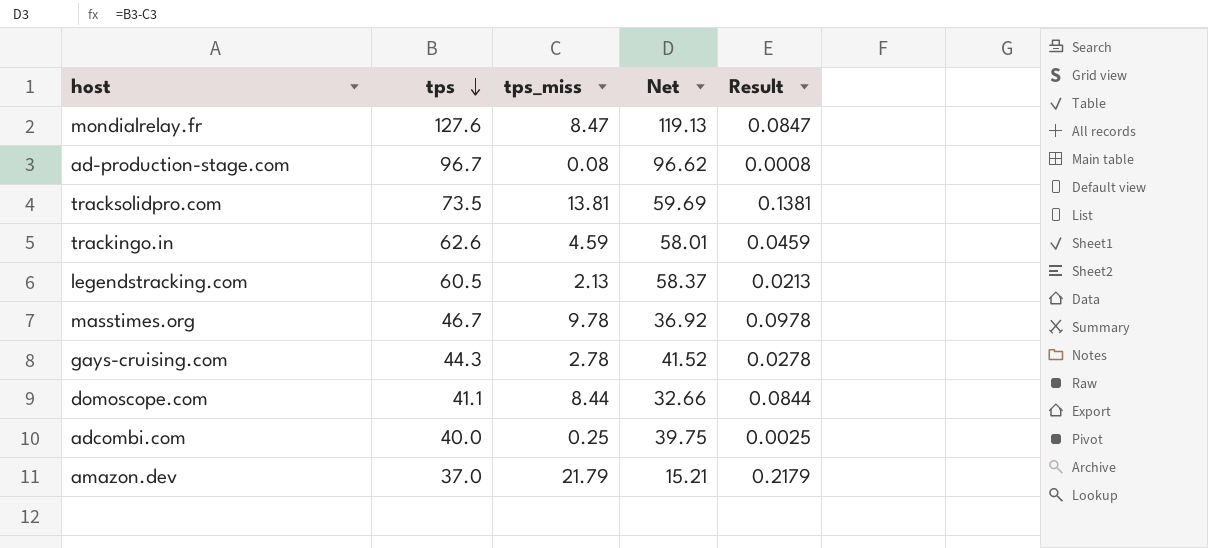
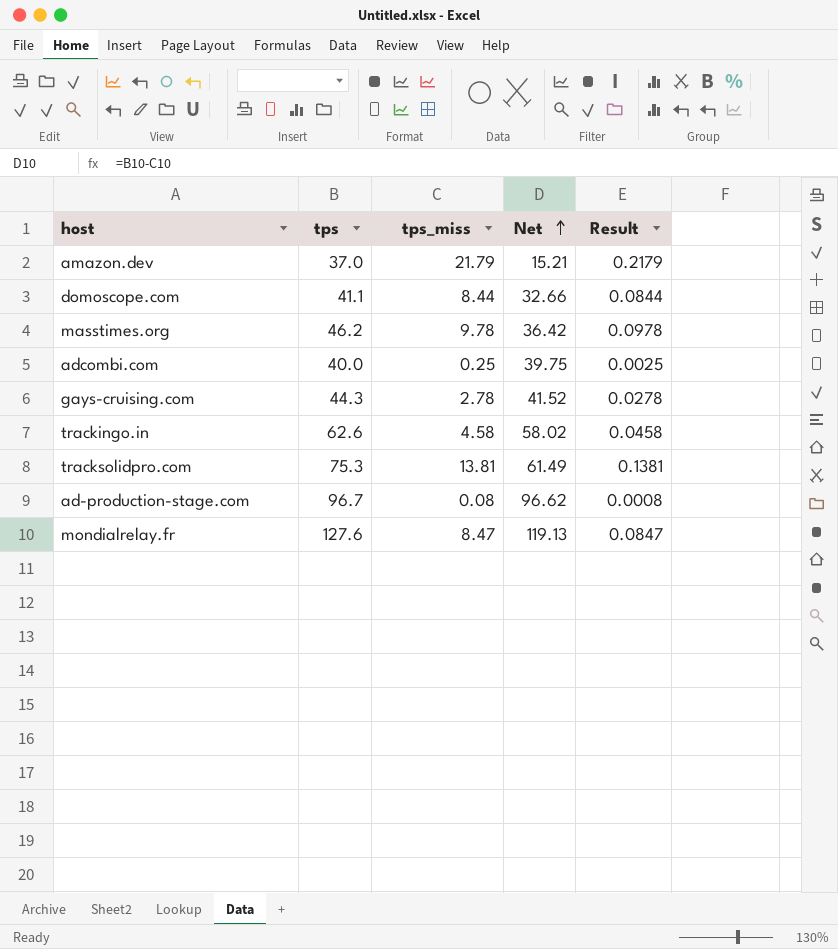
row order: tps descending -> Net ascending
row legendstracking.com: 60.5 | 2.13 | 58.37 | 0.0213 -> none
masstimes.org | tps: 46.7 -> 46.2
masstimes.org | Net: 36.92 -> 36.42
trackingo.in | tps_miss: 4.59 -> 4.58
trackingo.in | Net: 58.01 -> 58.02
trackingo.in | Result: 0.0459 -> 0.0458
tracksolidpro.com | tps: 73.5 -> 75.3
tracksolidpro.com | Net: 59.69 -> 61.49

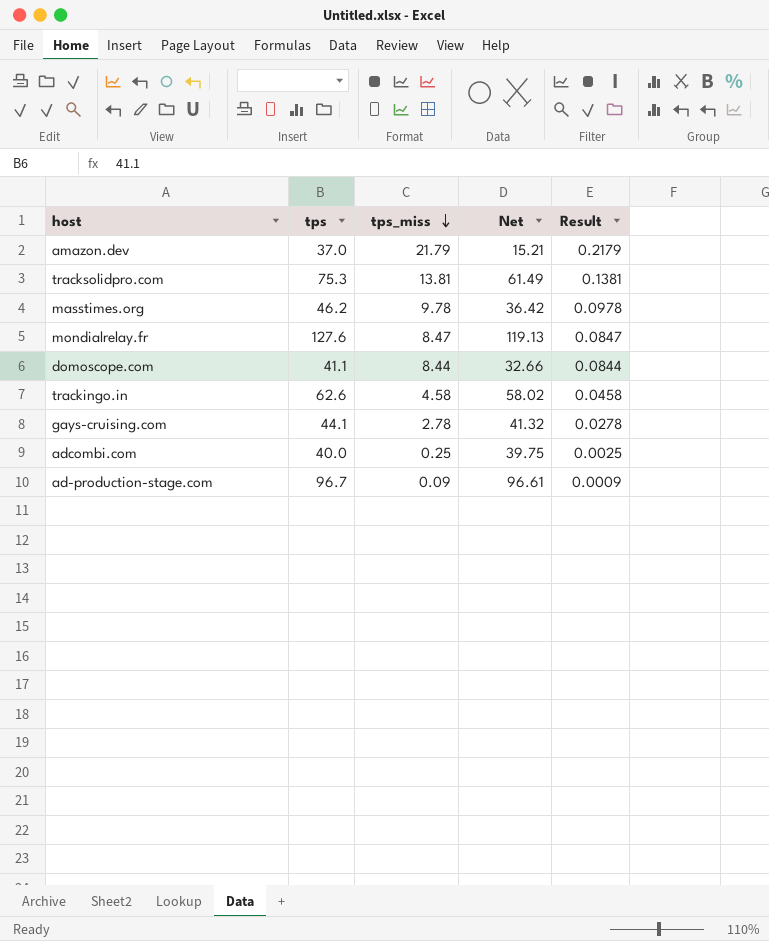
row order: Net ascending -> tps_miss descending
gays-cruising.com | tps: 44.3 -> 44.1
gays-cruising.com | Net: 41.52 -> 41.32
ad-production-stage.com | tps_miss: 0.08 -> 0.09
ad-production-stage.com | Net: 96.62 -> 96.61
ad-production-stage.com | Result: 0.0008 -> 0.0009

